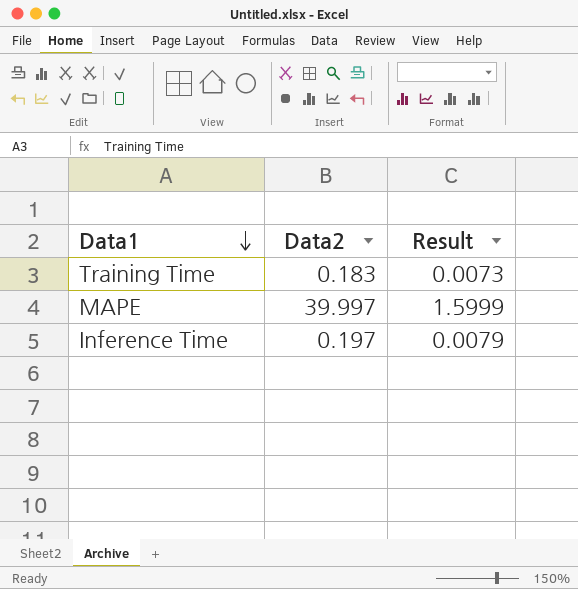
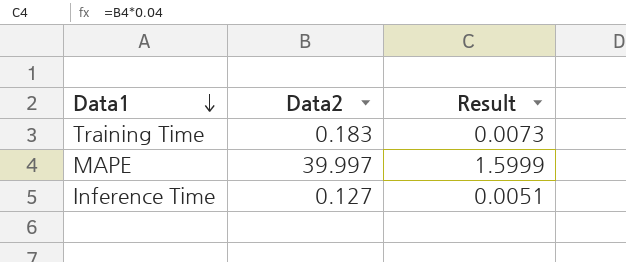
Inference Time | Data2: 0.197 -> 0.127
Inference Time | Result: 0.0079 -> 0.0051

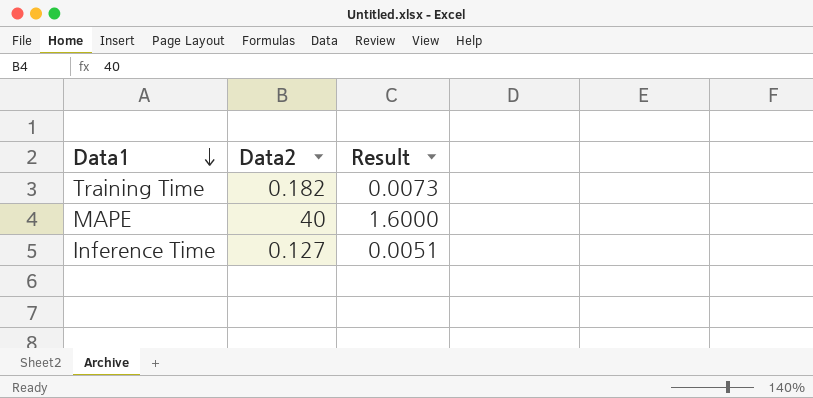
Training Time | Data2: 0.183 -> 0.182
MAPE | Data2: 39.997 -> 40
MAPE | Result: 1.5999 -> 1.6000

